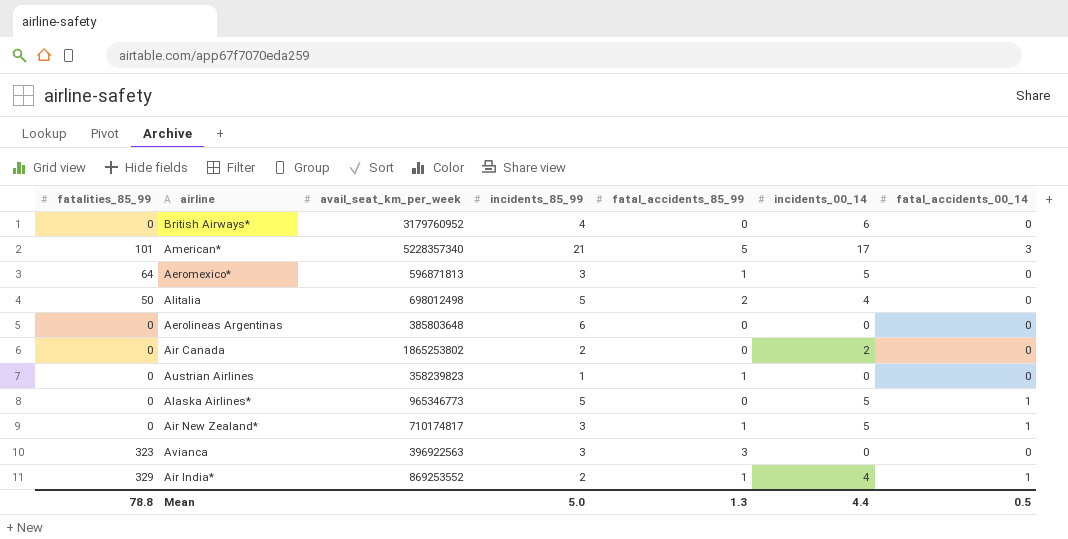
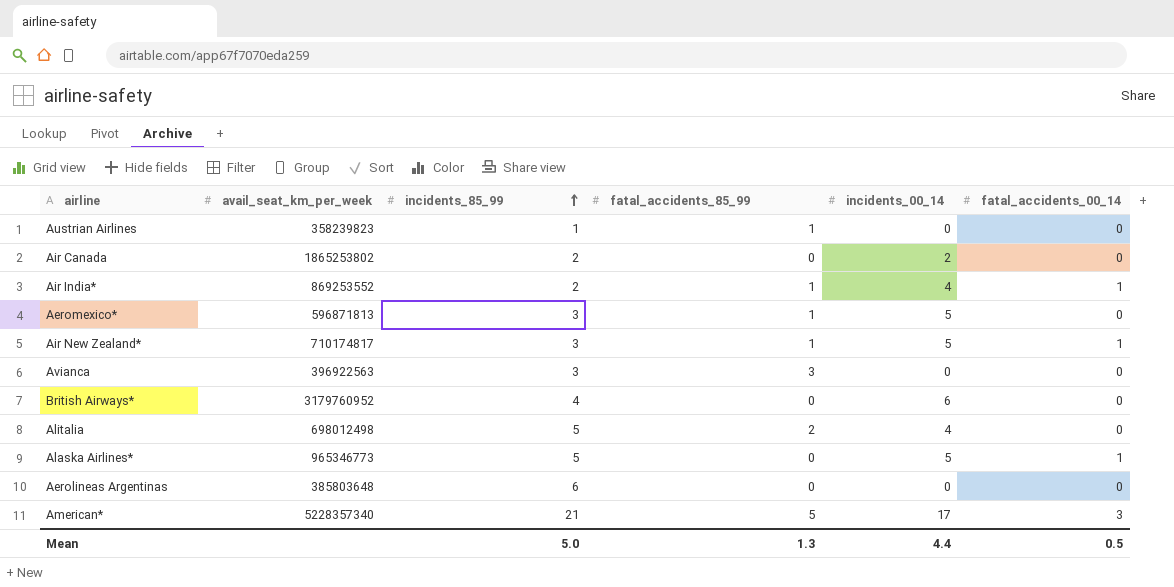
row order: none -> incidents_85_99 ascending
column fatalities_85_99 | position: 1 -> none

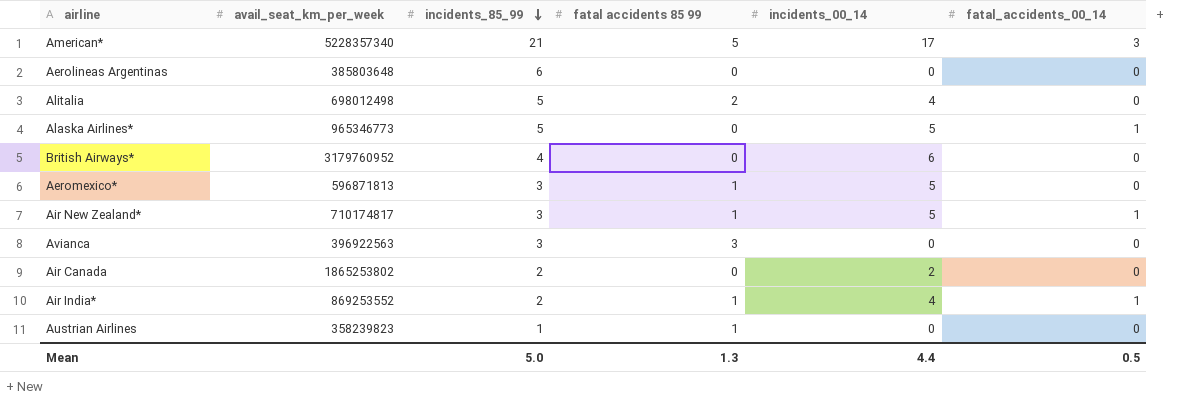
row order: incidents_85_99 ascending -> incidents_85_99 descending
column name: fatal_accidents_85_99 -> fatal accidents 85 99

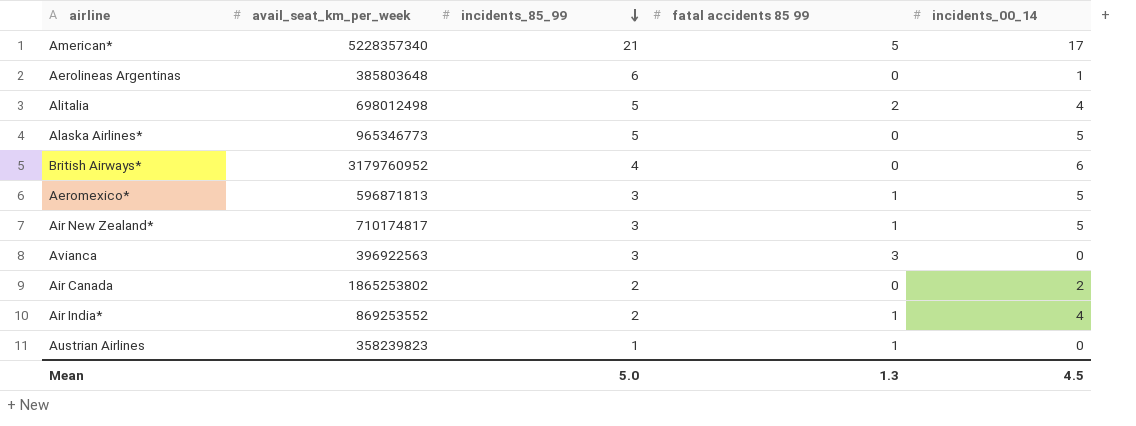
column fatal_accidents_00_14 | position: 6 -> none
Aerolineas Argentinas | incidents_00_14: 0 -> 1
Mean | incidents_00_14: 4.4 -> 4.5

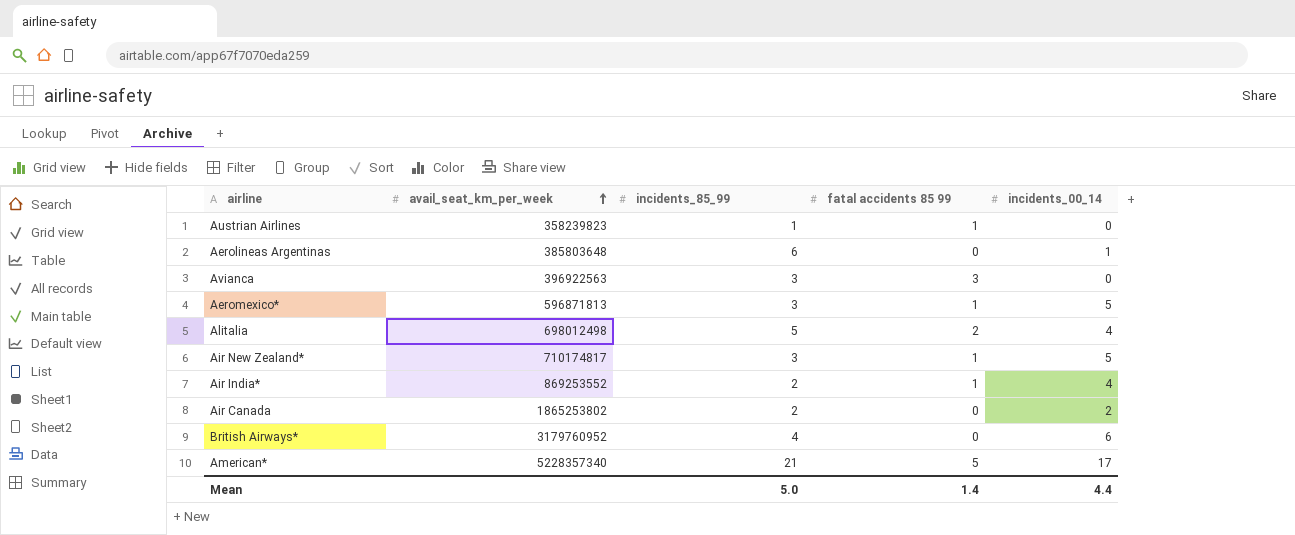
row order: incidents_85_99 descending -> avail_seat_km_per_week ascending
row Alaska Airlines*: 965346773 | 5 | 0 | 5 -> none
Mean | fatal accidents 85 99: 1.3 -> 1.4
Mean | incidents_00_14: 4.5 -> 4.4

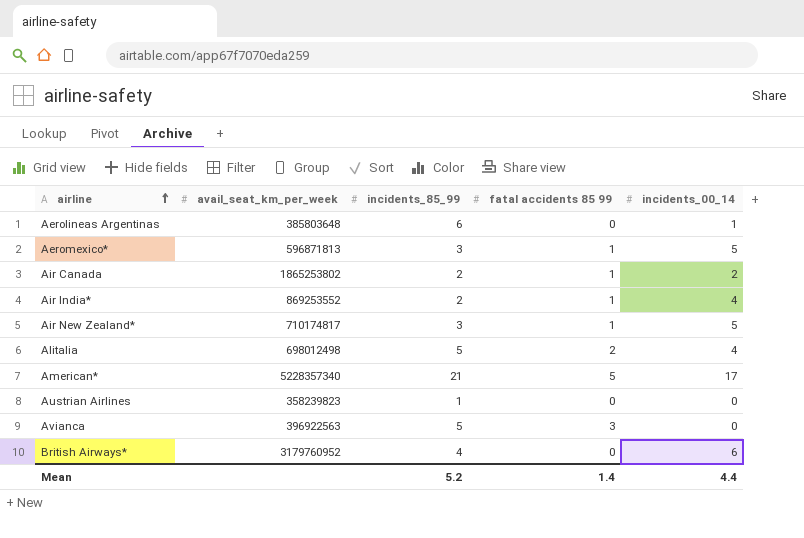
row order: avail_seat_km_per_week ascending -> airline ascending
Air Canada | fatal accidents 85 99: 0 -> 1
Austrian Airlines | fatal accidents 85 99: 1 -> 0
Avianca | incidents_85_99: 3 -> 5
Mean | incidents_85_99: 5.0 -> 5.2

